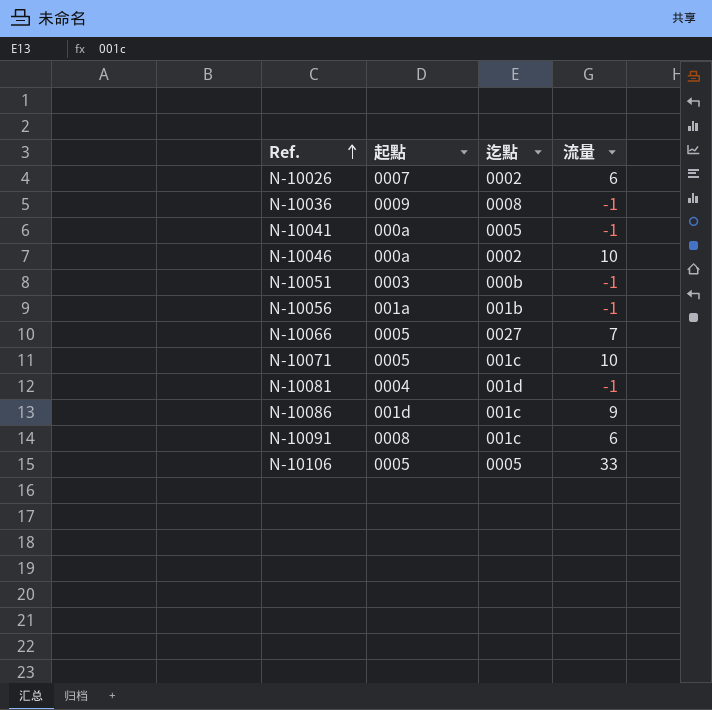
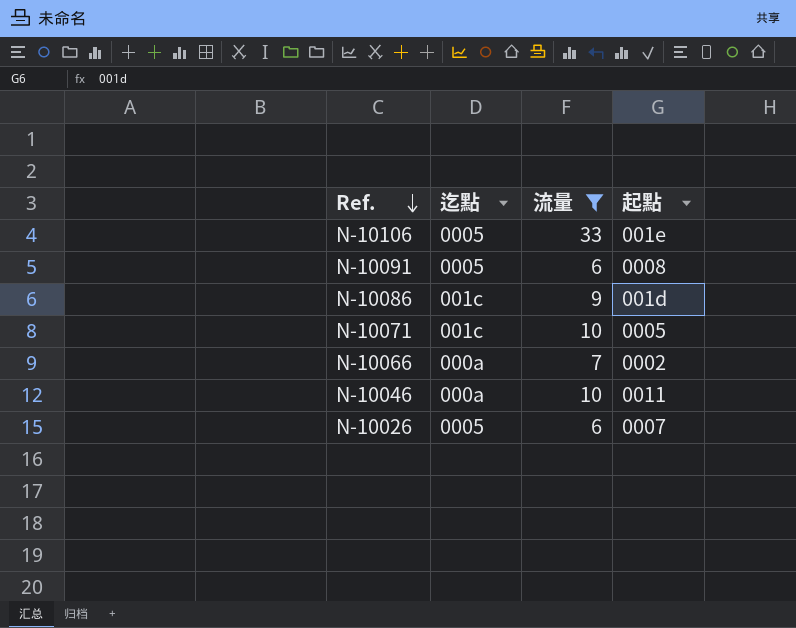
filter: none -> 流量 != -1
row order: Ref. ascending -> Ref. descending
column 起點 | position: 2 -> 4
N-10106 | 起點: 0005 -> 001e
N-10091 | 迄點: 001c -> 0005
N-10066 | 迄點: 0027 -> 000a
N-10066 | 起點: 0005 -> 0002
N-10046 | 迄點: 0002 -> 000a
N-10046 | 起點: 000a -> 0011
N-10026 | 迄點: 0002 -> 0005

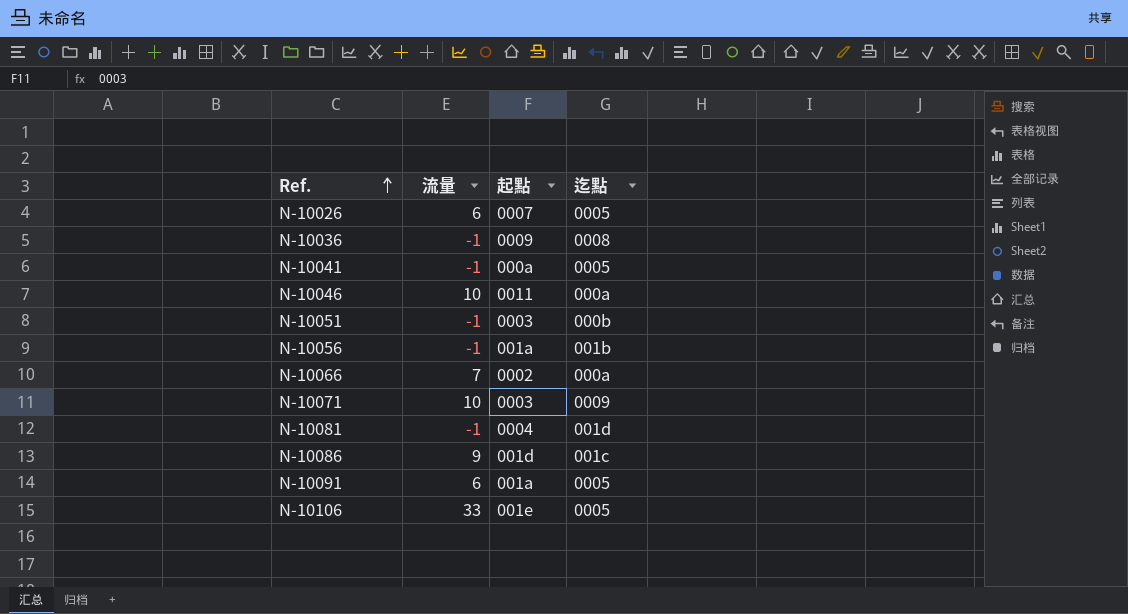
filter: 流量 != -1 -> none
row order: Ref. descending -> Ref. ascending
column 迄點 | position: 2 -> 4
N-10071 | 起點: 0005 -> 0003
N-10071 | 迄點: 001c -> 0009
N-10091 | 起點: 0008 -> 001a

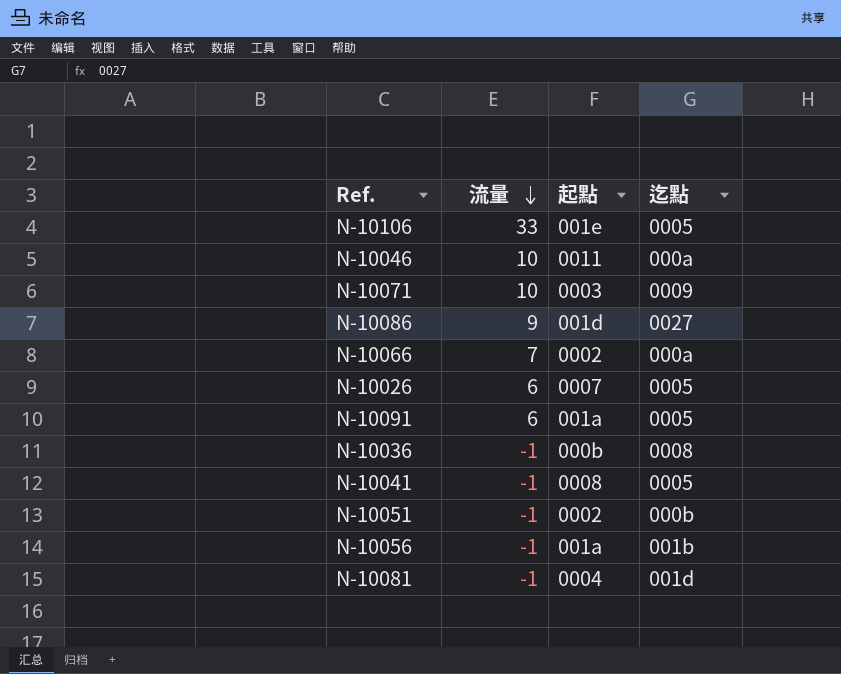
row order: Ref. ascending -> 流量 descending
N-10086 | 迄點: 001c -> 0027
N-10036 | 起點: 0009 -> 000b
N-10041 | 起點: 000a -> 0008
N-10051 | 起點: 0003 -> 0002

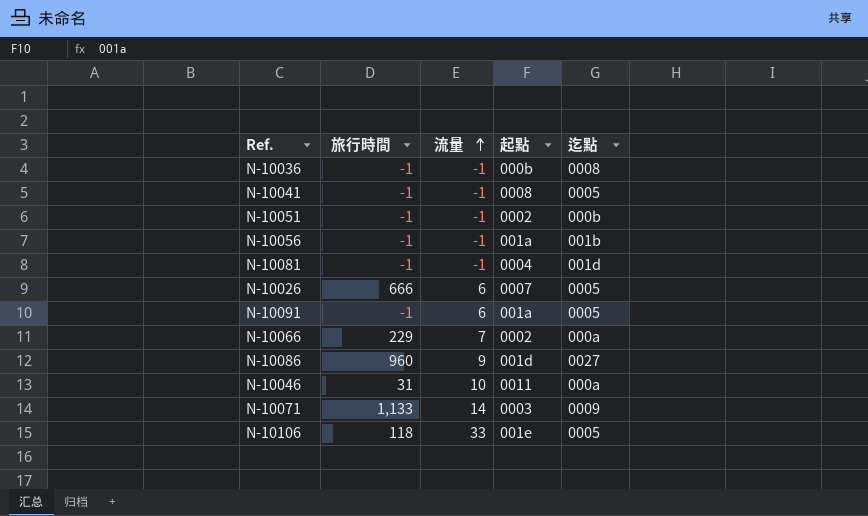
row order: 流量 descending -> 流量 ascending
column 旅行時間 | position: none -> 2
N-10071 | 流量: 10 -> 14

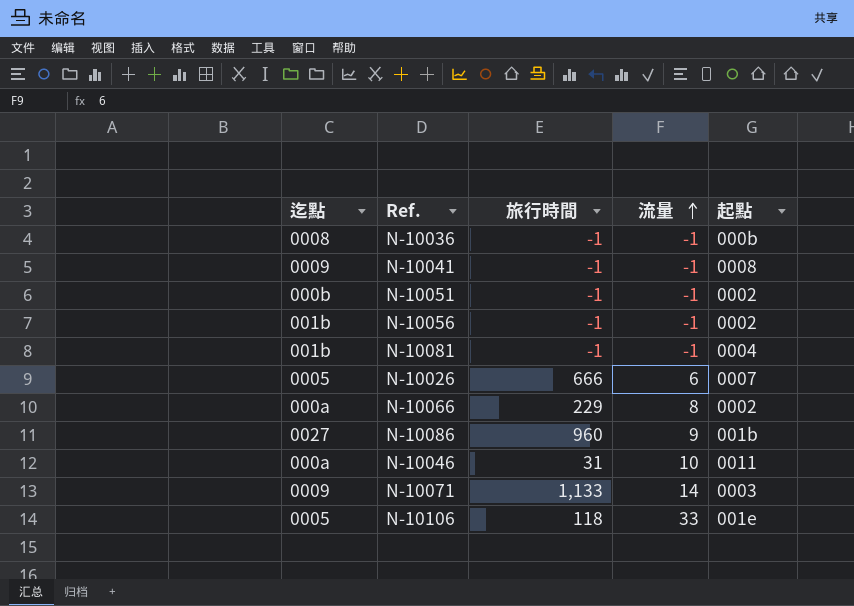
column 迄點 | position: 5 -> 1
row N-10091: -1 | 6 | 001a | 0005 -> none
N-10041 | 迄點: 0005 -> 0009
N-10056 | 起點: 001a -> 0002
N-10081 | 迄點: 001d -> 001b
N-10066 | 流量: 7 -> 8
N-10086 | 起點: 001d -> 001b

